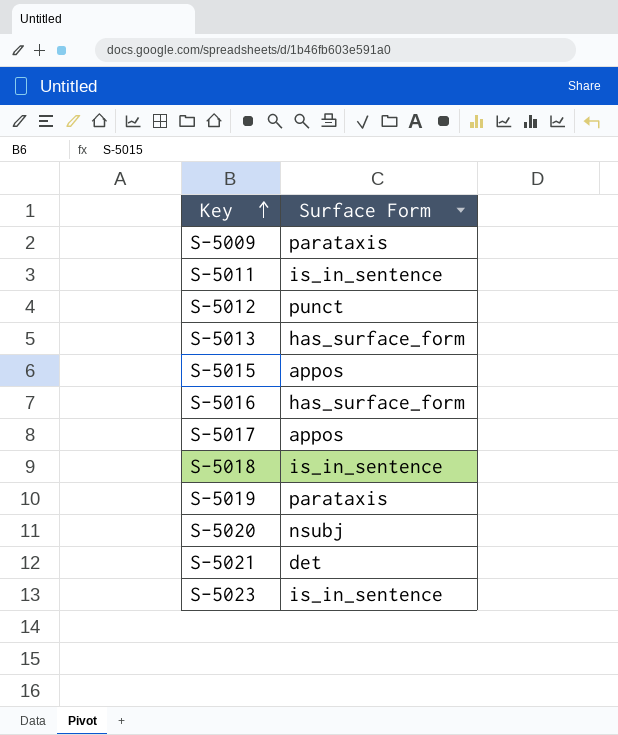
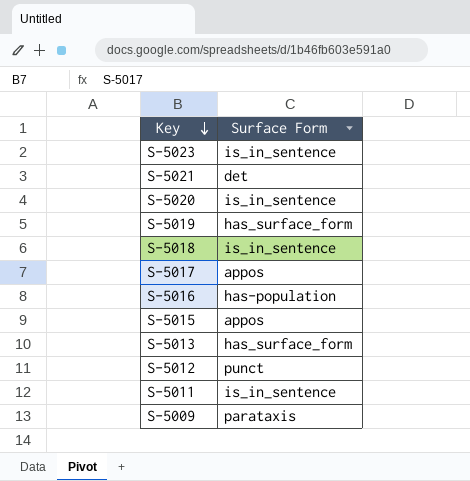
row order: Key ascending -> Key descending
S-5020 | Surface Form: nsubj -> is_in_sentence
S-5019 | Surface Form: parataxis -> has_surface_form
S-5016 | Surface Form: has_surface_form -> has-population

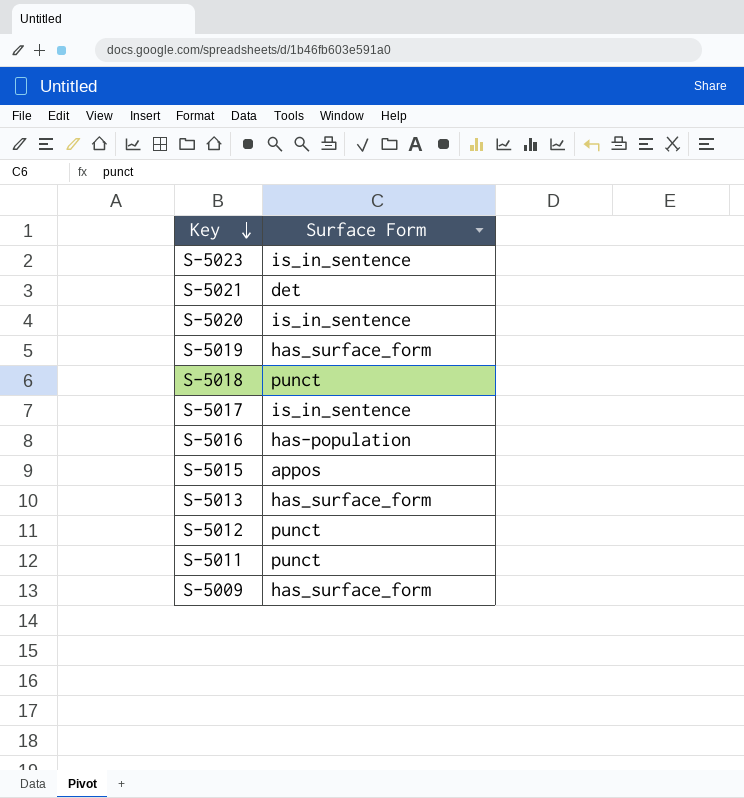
S-5018 | Surface Form: is_in_sentence -> punct
S-5017 | Surface Form: appos -> is_in_sentence
S-5011 | Surface Form: is_in_sentence -> punct
S-5009 | Surface Form: parataxis -> has_surface_form

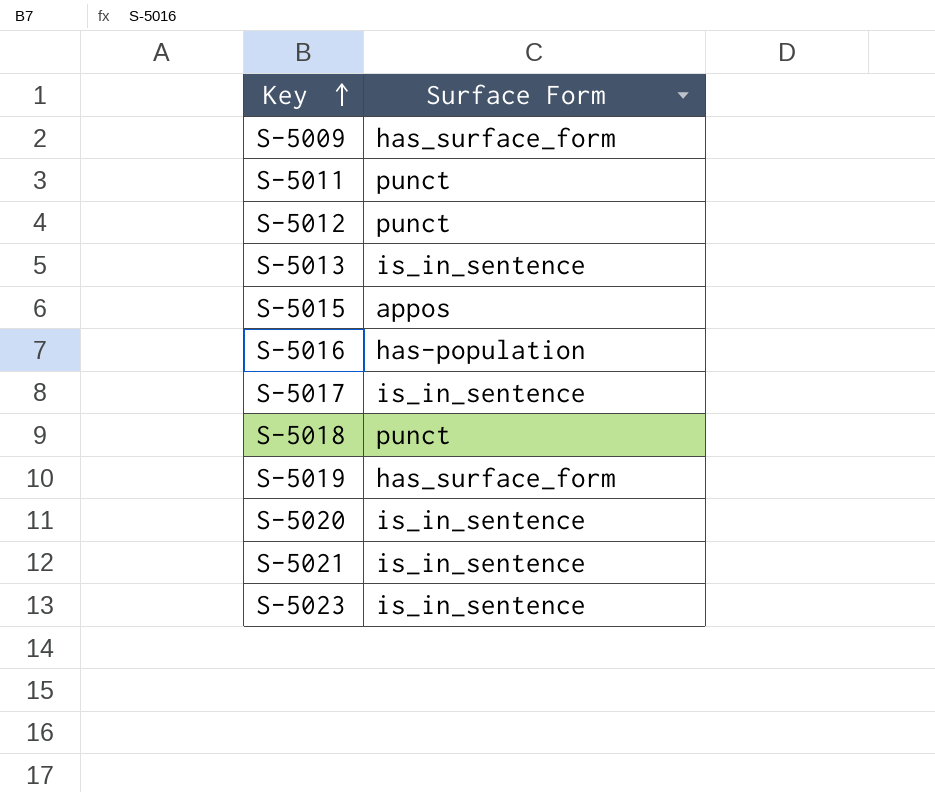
row order: Key descending -> Key ascending
S-5013 | Surface Form: has_surface_form -> is_in_sentence
S-5021 | Surface Form: det -> is_in_sentence

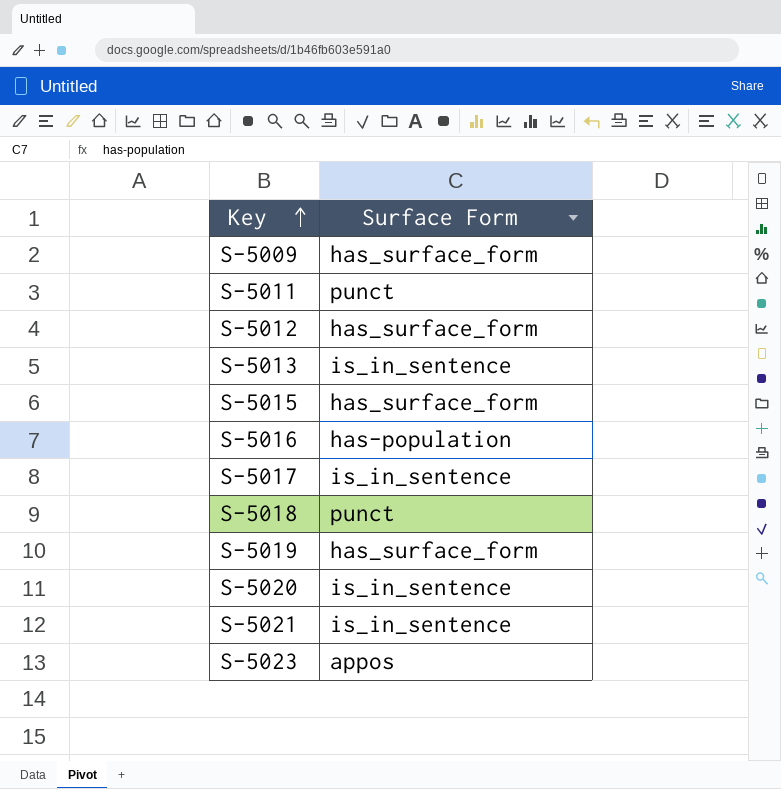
S-5012 | Surface Form: punct -> has_surface_form
S-5015 | Surface Form: appos -> has_surface_form
S-5023 | Surface Form: is_in_sentence -> appos

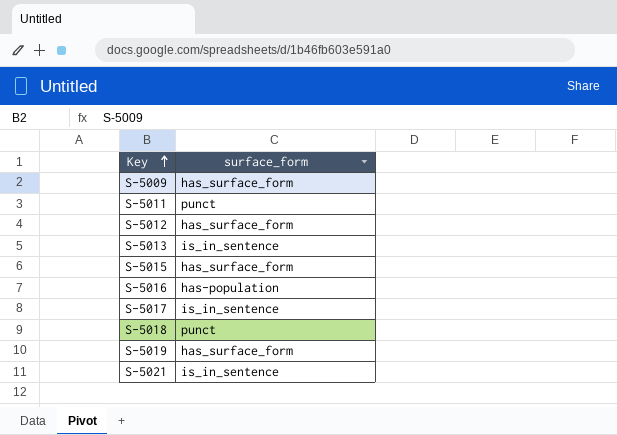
column name: Surface Form -> surface_form
row S-5020: is_in_sentence -> none
row S-5023: appos -> none

